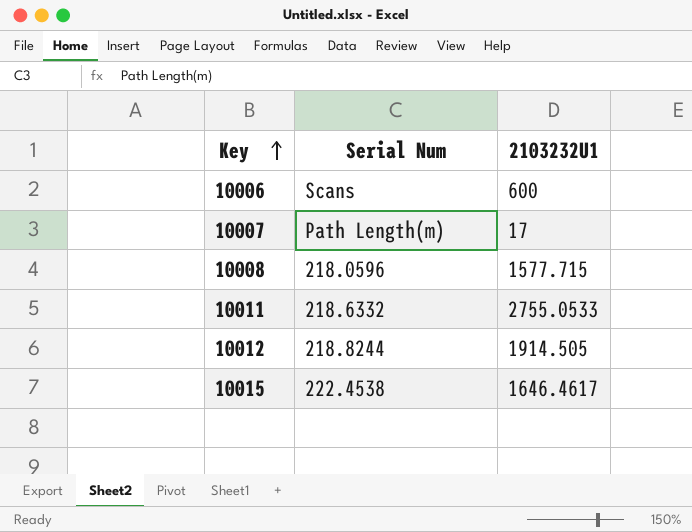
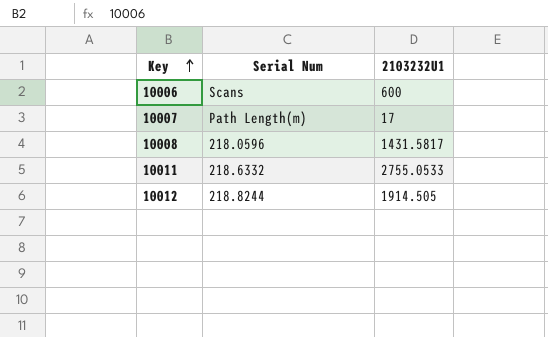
row 10015: 222.4538 | 1646.4617 -> none
10008 | 2103232U1: 1577.715 -> 1431.5817

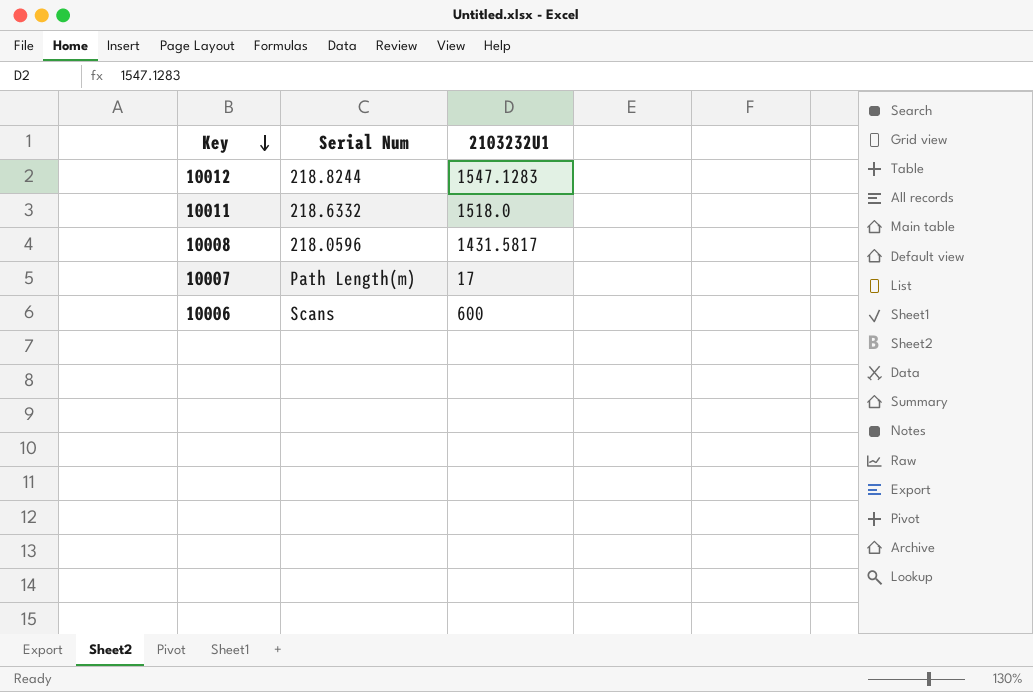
row order: Key ascending -> Key descending
10012 | 2103232U1: 1914.505 -> 1547.1283
10011 | 2103232U1: 2755.0533 -> 1518.0

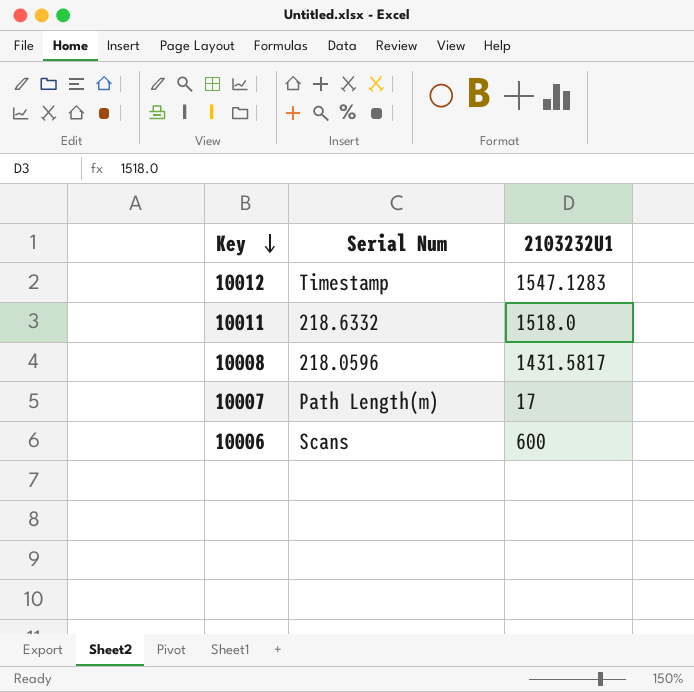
10012 | Serial Num: 218.8244 -> Timestamp

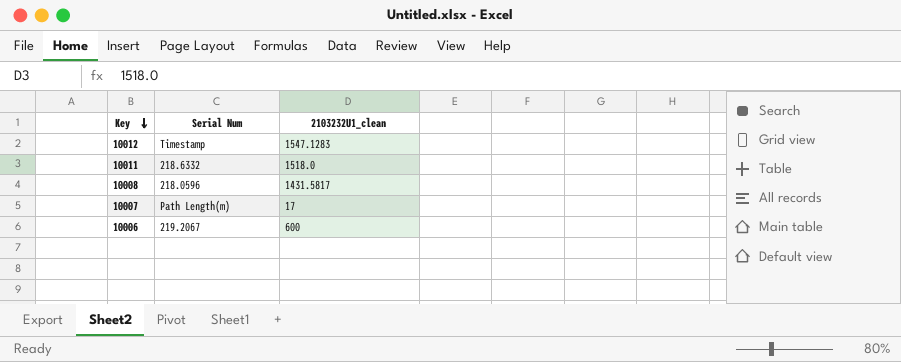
column name: 2103232U1 -> 2103232U1_clean
10006 | Serial Num: Scans -> 219.2067

